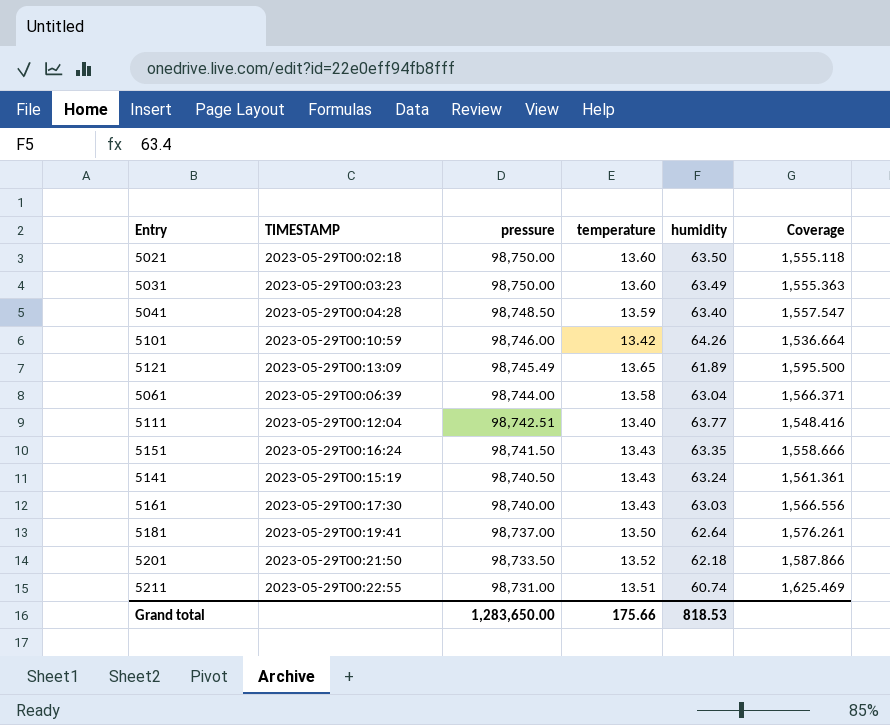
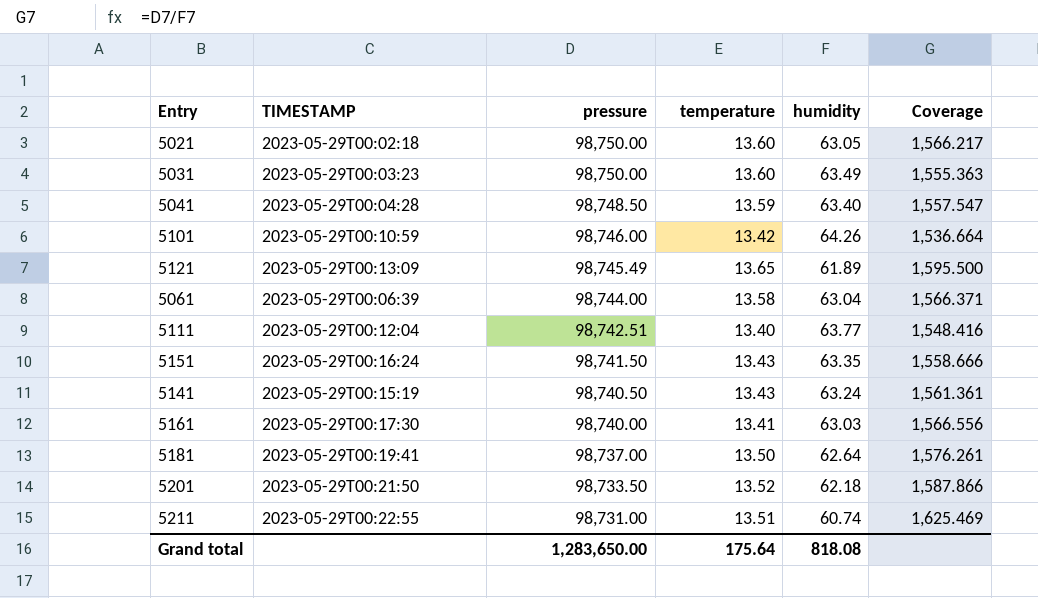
5021 | humidity: 63.50 -> 63.05
5021 | Coverage: 1,555.118 -> 1,566.217
5161 | temperature: 13.43 -> 13.41
Grand total | temperature: 175.66 -> 175.64
Grand total | humidity: 818.53 -> 818.08

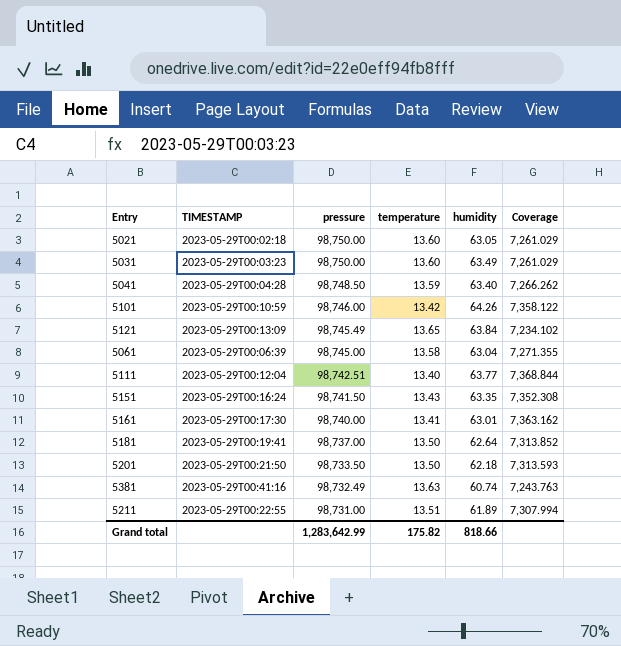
column Coverage | formula: [pressure] / [humidity] -> [pressure] / [temperature]
row 5141: 2023-05-29T00:15:19 | 98,740.50 | 13.43 | 63.24 | 1,561.361 -> none
5121 | humidity: 61.89 -> 63.84
5061 | pressure: 98,744.00 -> 98,745.00
5161 | humidity: 63.03 -> 63.01
5201 | temperature: 13.52 -> 13.50
row 5381: none -> 2023-05-29T00:41:16 | 98,732.49 | 13.63 | 60.74 | 7,243.763
5211 | humidity: 60.74 -> 61.89
Grand total | pressure: 1,283,650.00 -> 1,283,642.99
Grand total | temperature: 175.64 -> 175.82
Grand total | humidity: 818.08 -> 818.66

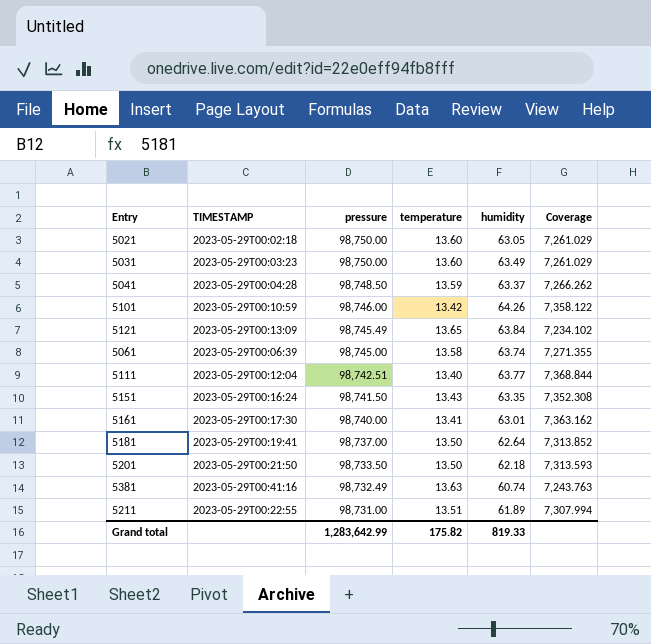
5041 | humidity: 63.40 -> 63.37
5061 | humidity: 63.04 -> 63.74
Grand total | humidity: 818.66 -> 819.33

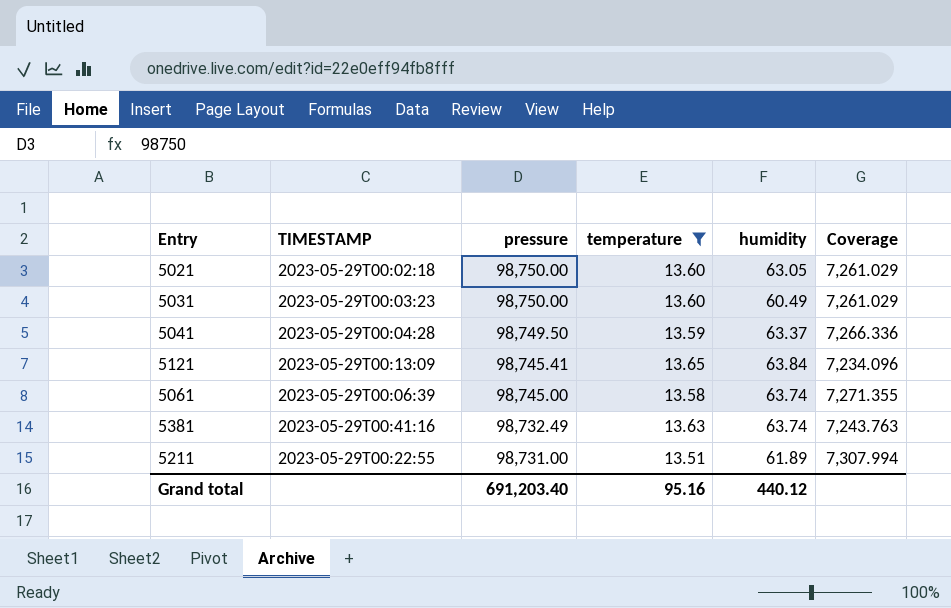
filter: none -> temperature >= 13.51
5031 | humidity: 63.49 -> 60.49
5041 | pressure: 98,748.50 -> 98,749.50
5041 | Coverage: 7,266.262 -> 7,266.336
5121 | pressure: 98,745.49 -> 98,745.41
5121 | Coverage: 7,234.102 -> 7,234.096
5381 | humidity: 60.74 -> 63.74
Grand total | pressure: 1,283,642.99 -> 691,203.40
Grand total | temperature: 175.82 -> 95.16
Grand total | humidity: 819.33 -> 440.12

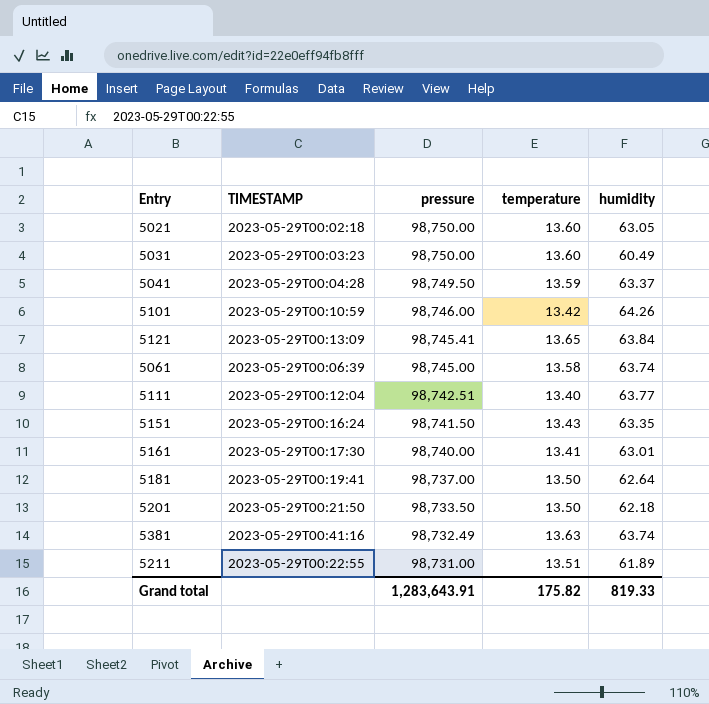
filter: temperature >= 13.51 -> none
column Coverage | formula: [pressure] / [temperature] -> none
Grand total | pressure: 691,203.40 -> 1,283,643.91
Grand total | temperature: 95.16 -> 175.82
Grand total | humidity: 440.12 -> 819.33

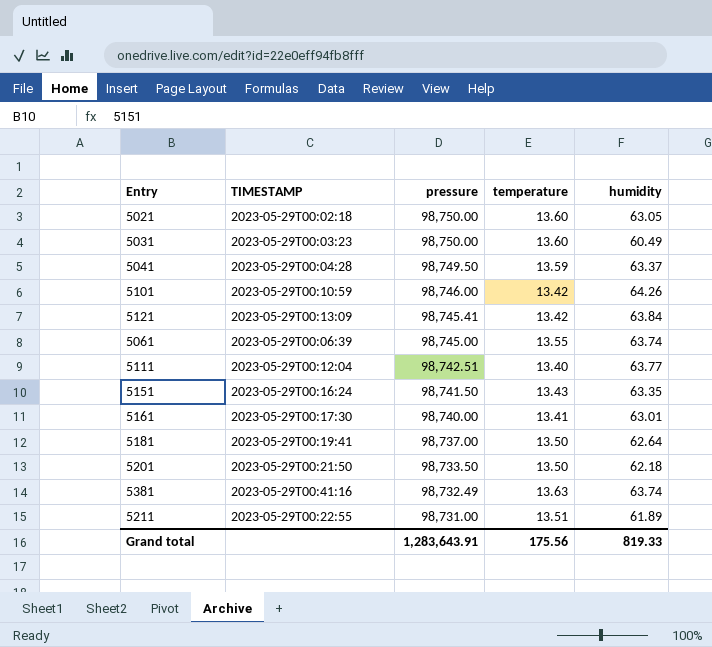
5121 | temperature: 13.65 -> 13.42
5061 | temperature: 13.58 -> 13.55
Grand total | temperature: 175.82 -> 175.56

